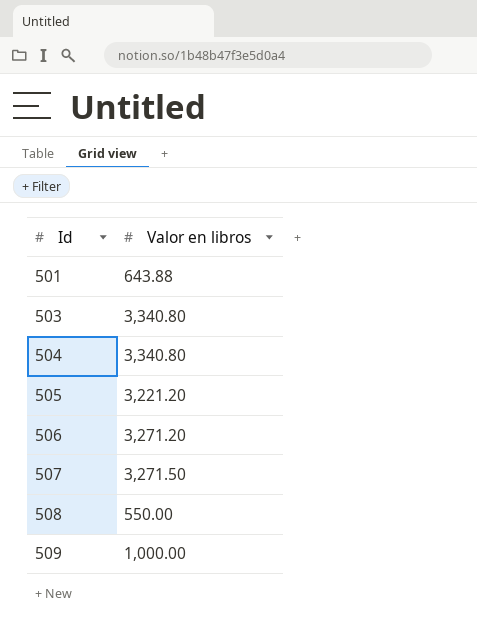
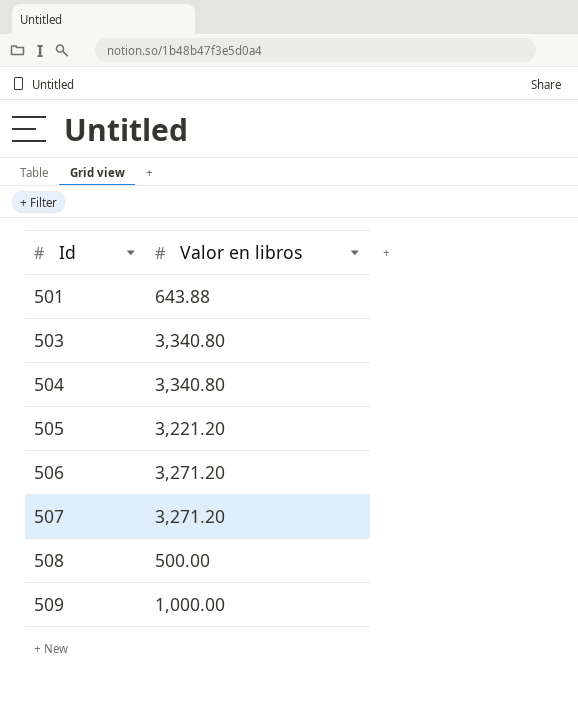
507 | Valor en libros: 3,271.50 -> 3,271.20
508 | Valor en libros: 550.00 -> 500.00

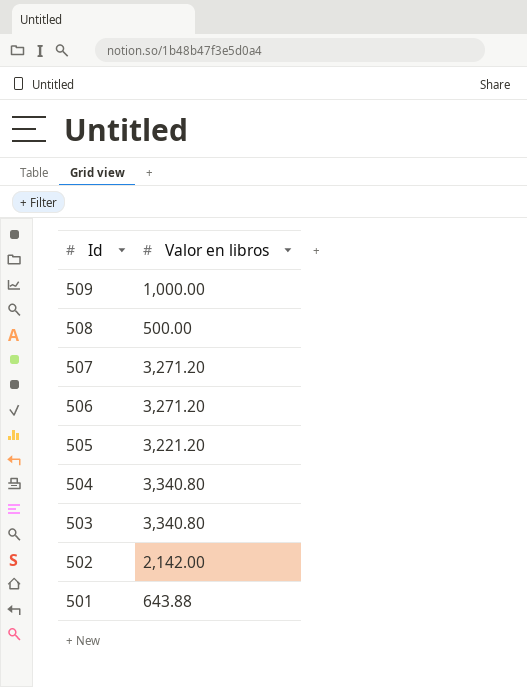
row order: Id ascending -> Id descending
row 502: none -> 2,142.00

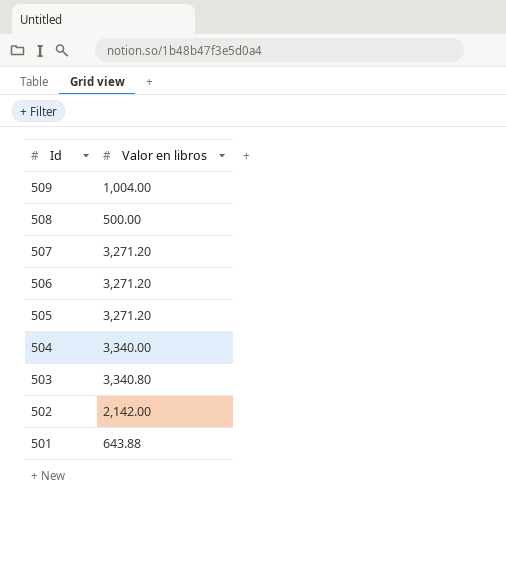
509 | Valor en libros: 1,000.00 -> 1,004.00
505 | Valor en libros: 3,221.20 -> 3,271.20
504 | Valor en libros: 3,340.80 -> 3,340.00

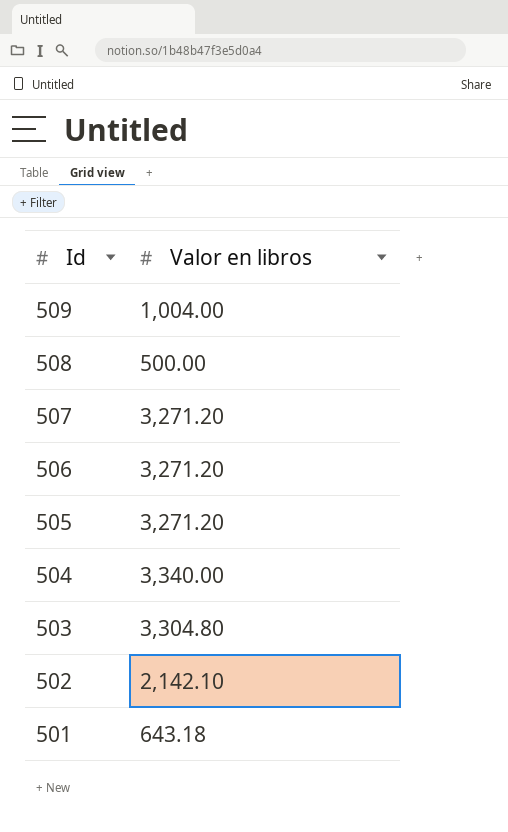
503 | Valor en libros: 3,340.80 -> 3,304.80
502 | Valor en libros: 2,142.00 -> 2,142.10
501 | Valor en libros: 643.88 -> 643.18

